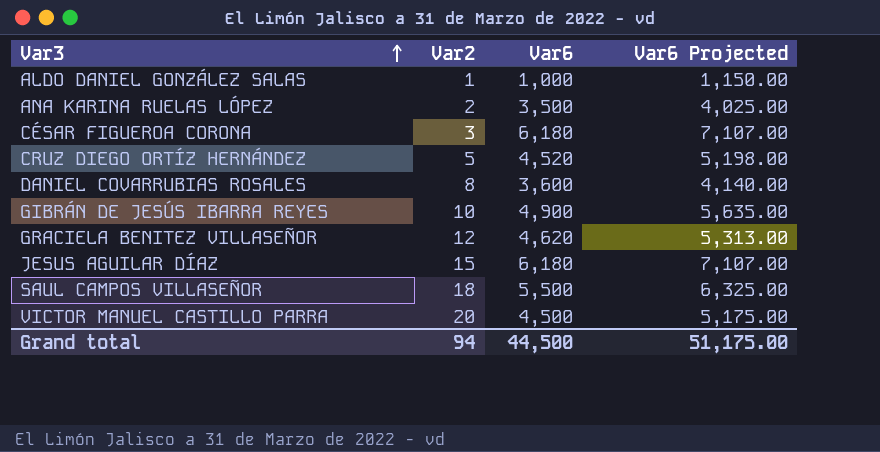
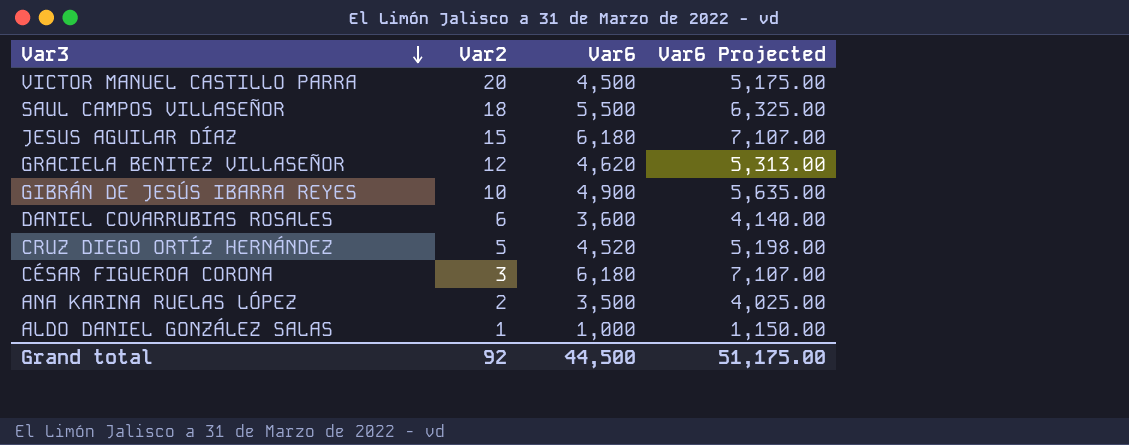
row order: Var3 ascending -> Var3 descending
DANIEL COVARRUBIAS ROSALES | Var2: 8 -> 6
Grand total | Var2: 94 -> 92

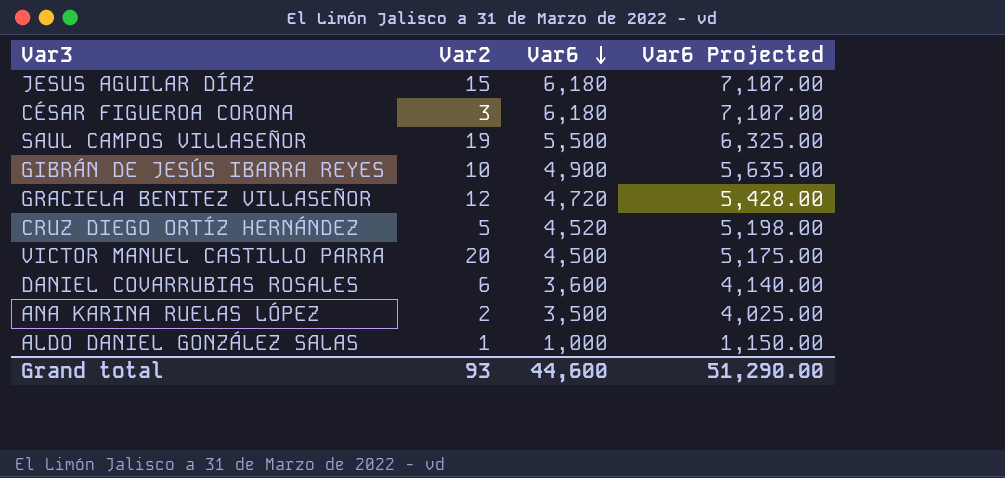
row order: Var3 descending -> Var6 descending
SAUL CAMPOS VILLASEÑOR | Var2: 18 -> 19
GRACIELA BENITEZ VILLASEÑOR | Var6: 4,620 -> 4,720
GRACIELA BENITEZ VILLASEÑOR | Var6 Projected: 5,313.00 -> 5,428.00
Grand total | Var2: 92 -> 93
Grand total | Var6: 44,500 -> 44,600
Grand total | Var6 Projected: 51,175.00 -> 51,290.00

